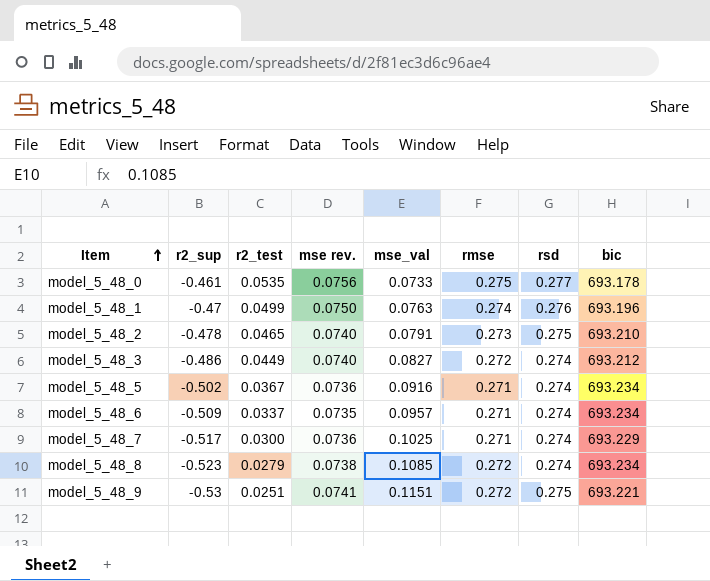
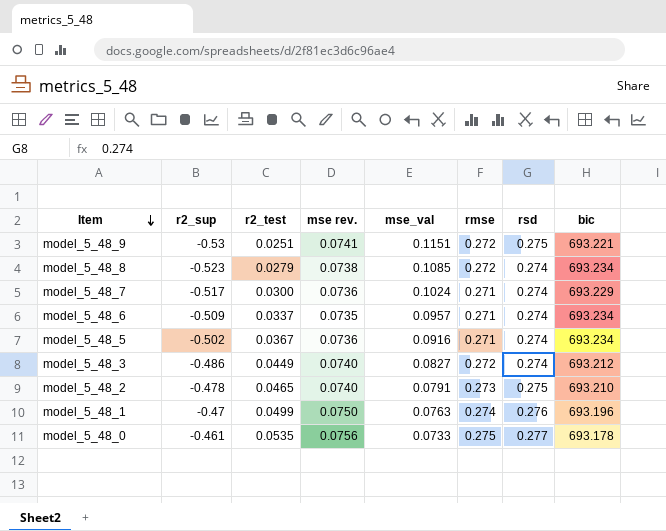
row order: Item ascending -> Item descending
model_5_48_7 | mse_val: 0.1025 -> 0.1024

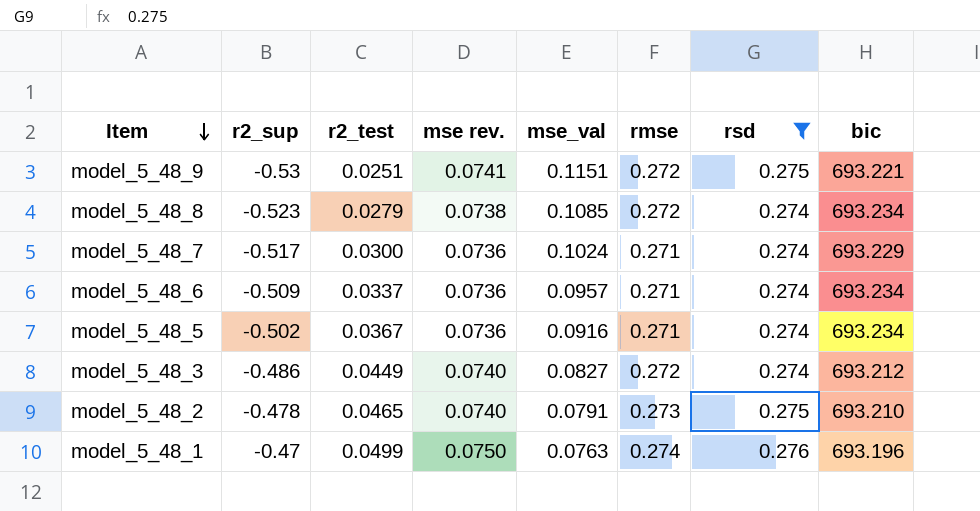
filter: none -> rsd != 0.277
model_5_48_6 | mse rev.: 0.0735 -> 0.0736

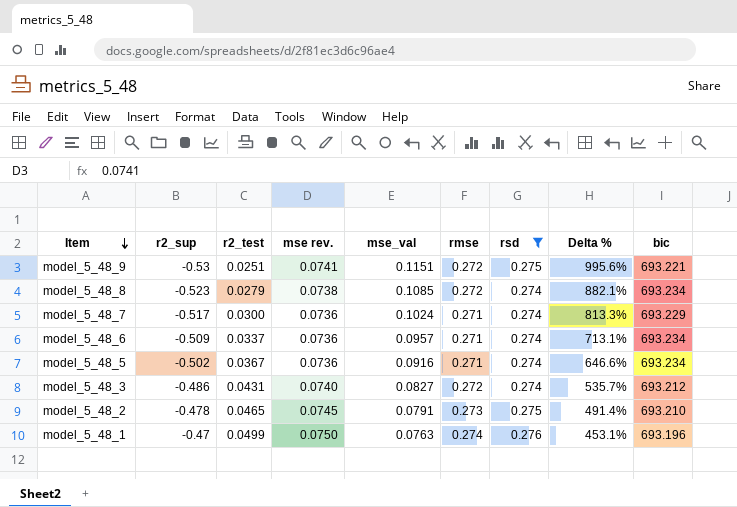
column Delta % | formula: none -> ([rsd] - [r2_test]) / [r2_test]
model_5_48_3 | r2_test: 0.0449 -> 0.0431
model_5_48_2 | mse rev.: 0.0740 -> 0.0745

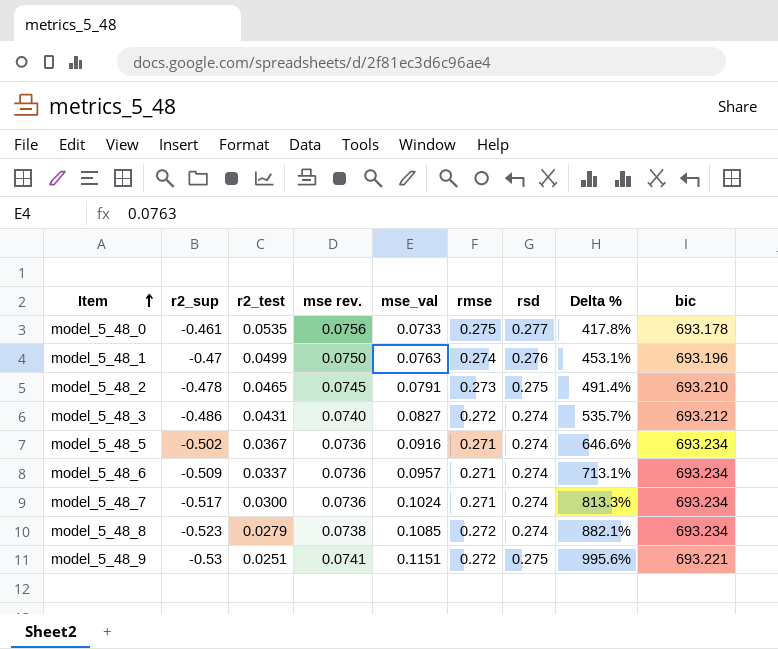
filter: rsd != 0.277 -> none
row order: Item descending -> Item ascending
model_5_48_7 | bic: 693.229 -> 693.234

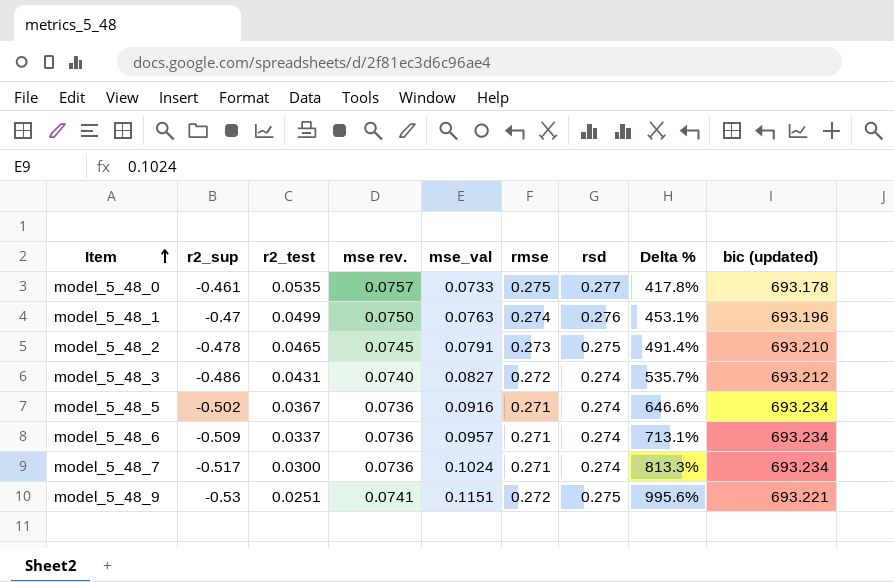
column name: bic -> bic (updated)
row model_5_48_8: -0.523 | 0.0279 | 0.0738 | 0.1085 | 0.272 | 0.274 | 882.1% | 693.234 -> none
model_5_48_0 | mse rev.: 0.0756 -> 0.0757

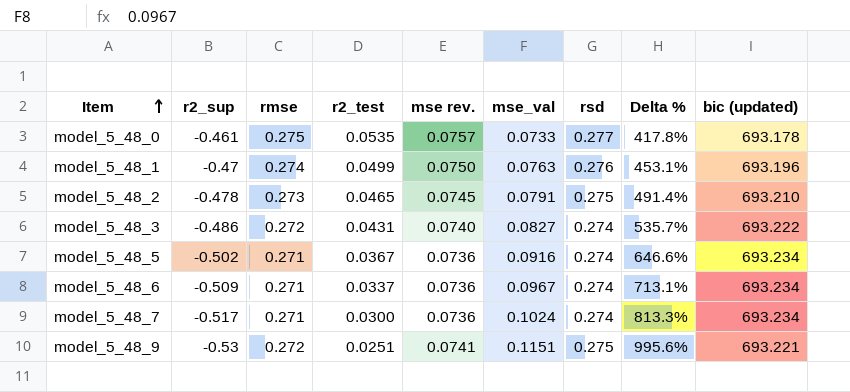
column rmse | position: 6 -> 3
model_5_48_3 | bic (updated): 693.212 -> 693.222
model_5_48_6 | mse_val: 0.0957 -> 0.0967

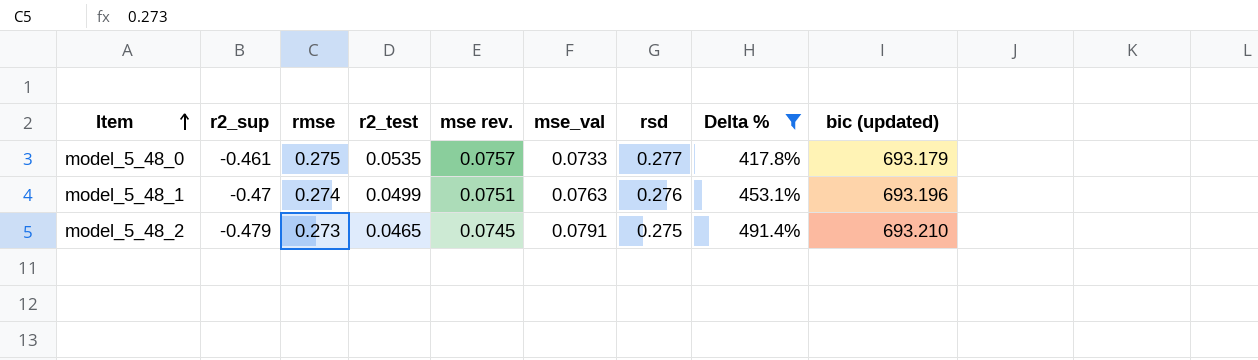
filter: none -> Delta % <= 491.4%
model_5_48_0 | bic (updated): 693.178 -> 693.179
model_5_48_1 | mse rev.: 0.0750 -> 0.0751
model_5_48_2 | r2_sup: -0.478 -> -0.479

